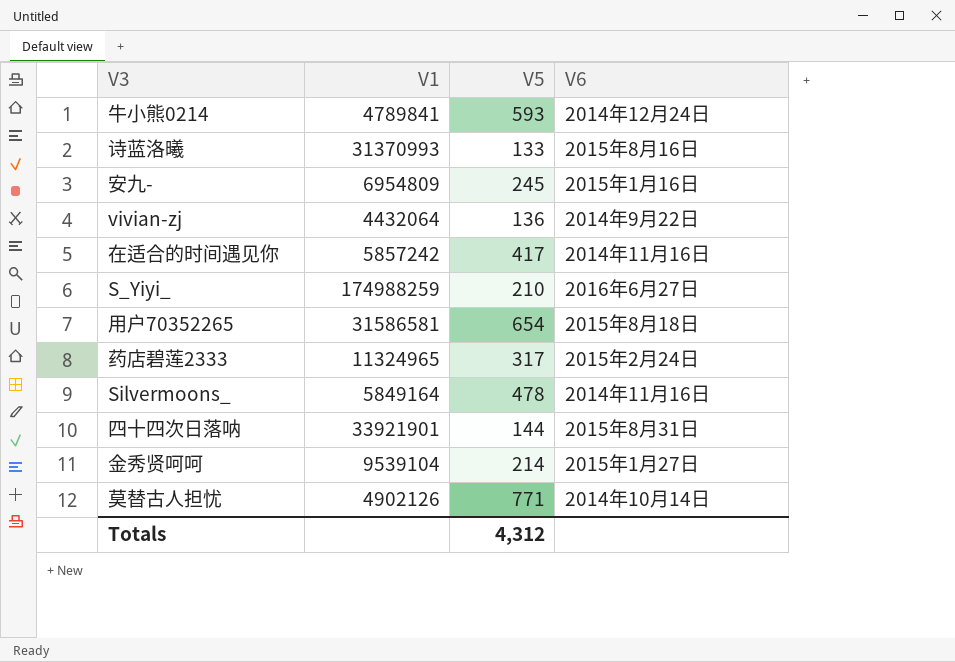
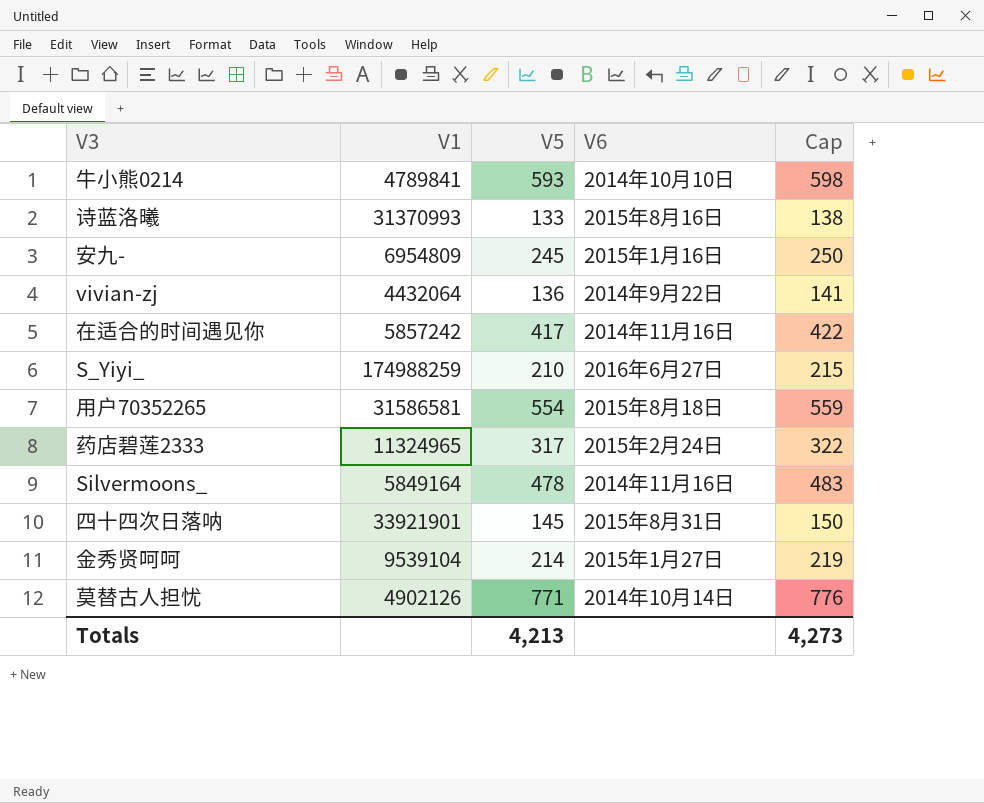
column Cap | formula: none -> [V5] + 5
牛小熊0214 | V6: 2014年12月24日 -> 2014年10月10日
用户70352265 | V5: 654 -> 554
四十四次日落呐 | V5: 144 -> 145
Totals | V5: 4,312 -> 4,213

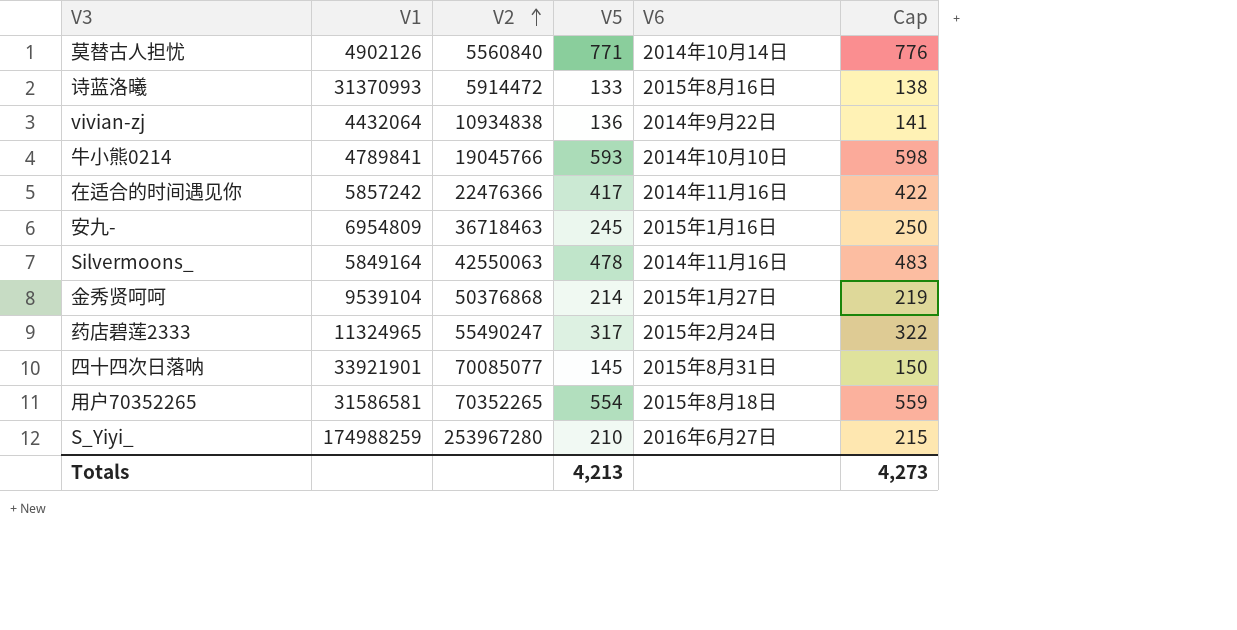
row order: none -> V2 ascending
column V2 | position: none -> 3

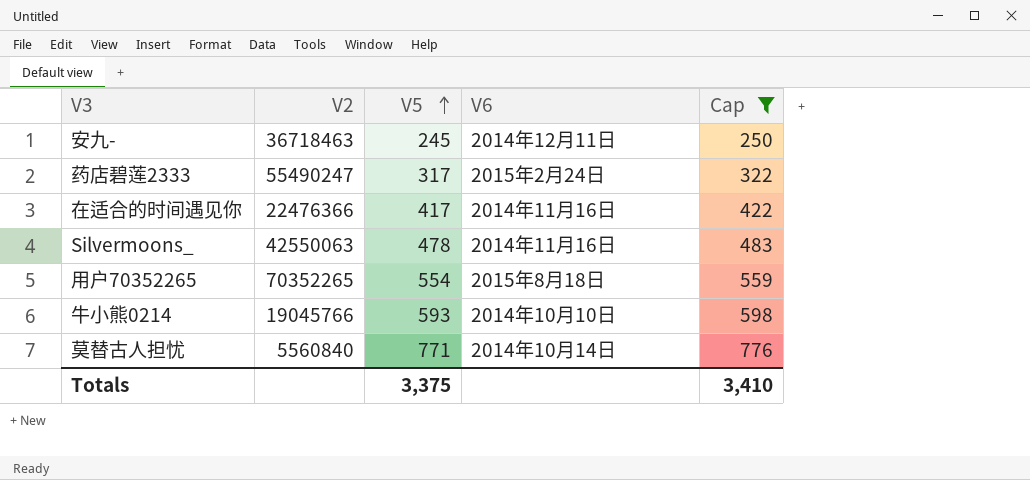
filter: none -> Cap >= 250
row order: V2 ascending -> V5 ascending
column V1 | position: 2 -> none
安九- | V6: 2015年1月16日 -> 2014年12月11日
Totals | V5: 4,213 -> 3,375
Totals | Cap: 4,273 -> 3,410

